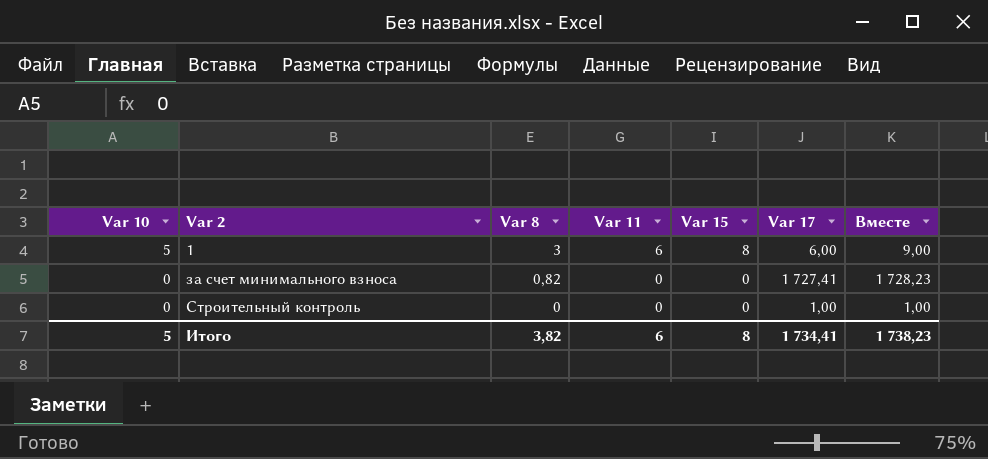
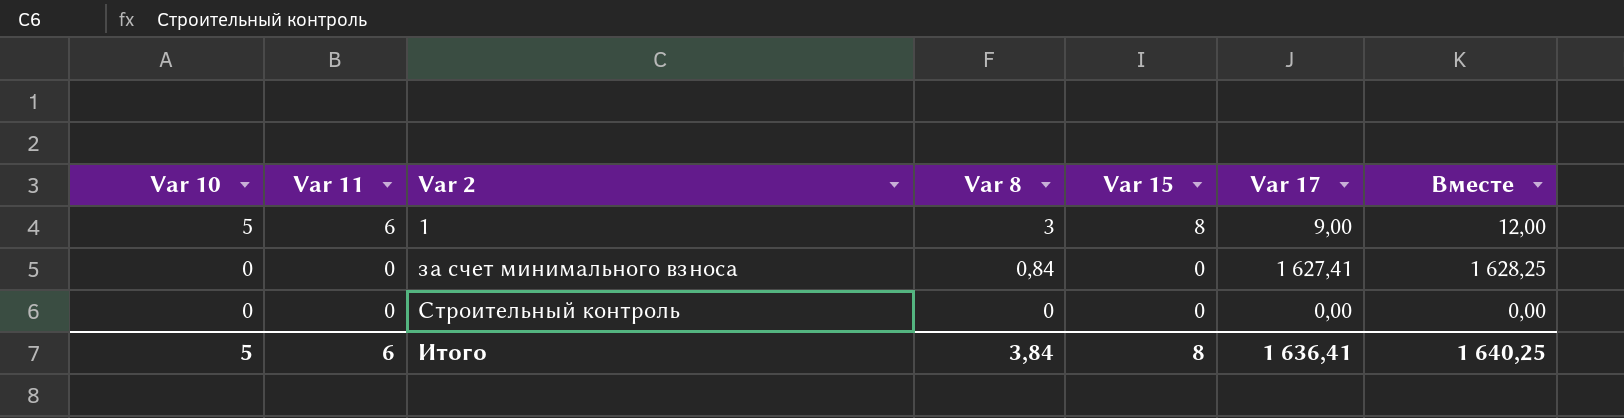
column Var 11 | position: 4 -> 2
1 | Var 17: 6,00 -> 9,00
1 | Вместе: 9,00 -> 12,00
за счет минимального взноса | Var 8: 0,82 -> 0,84
за счет минимального взноса | Var 17: 1 727,41 -> 1 627,41
за счет минимального взноса | Вместе: 1 728,23 -> 1 628,25
Строительный контроль | Var 17: 1,00 -> 0,00
Строительный контроль | Вместе: 1,00 -> 0,00
Итого | Var 8: 3,82 -> 3,84
Итого | Var 17: 1 734,41 -> 1 636,41
Итого | Вместе: 1 738,23 -> 1 640,25

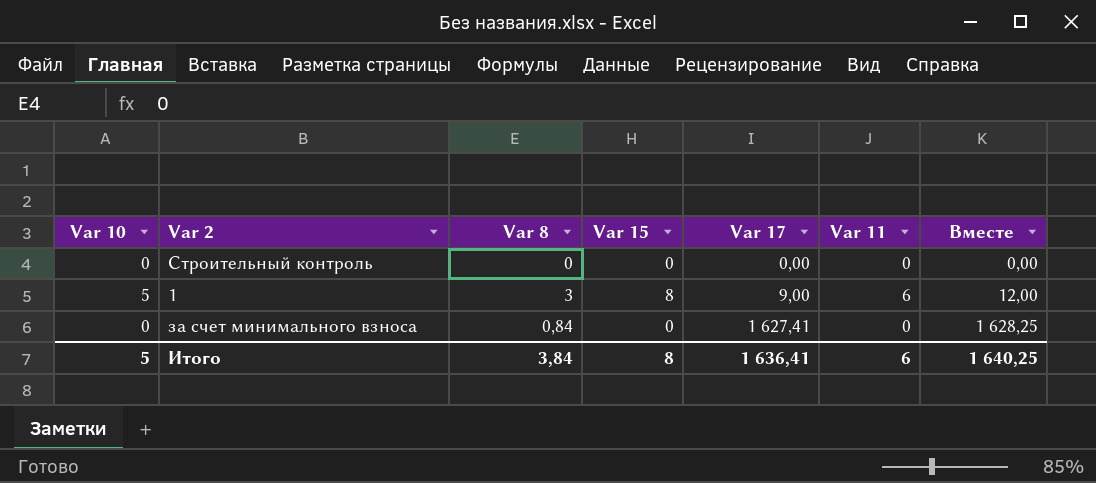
row order: Var 10 descending -> Var 17 ascending
column Var 11 | position: 2 -> 6

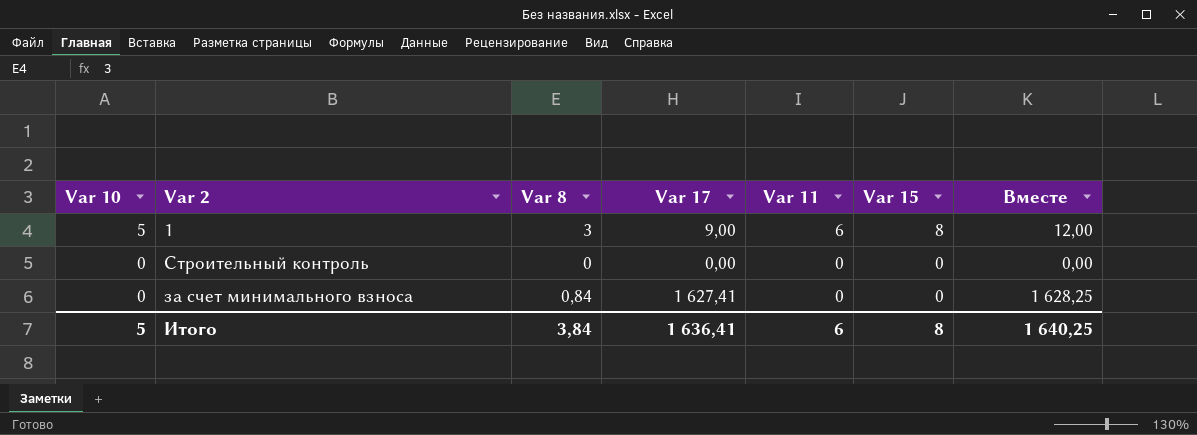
row order: Var 17 ascending -> Var 10 descending
column Var 15 | position: 4 -> 6

